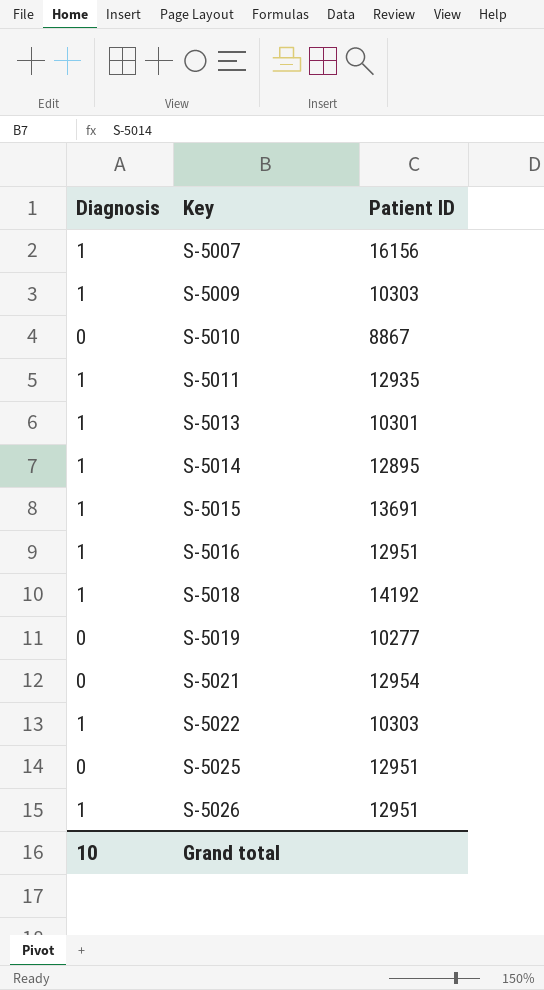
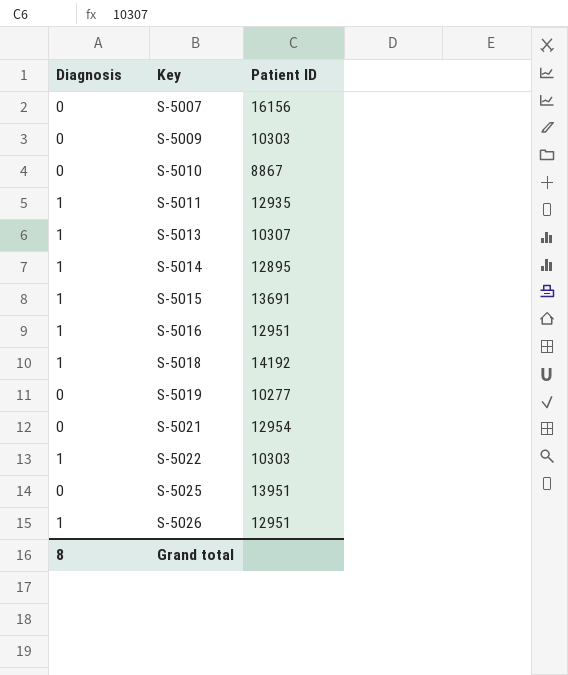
S-5007 | Diagnosis: 1 -> 0
S-5009 | Diagnosis: 1 -> 0
S-5013 | Patient ID: 10301 -> 10307
S-5025 | Patient ID: 12951 -> 13951
Grand total | Diagnosis: 10 -> 8

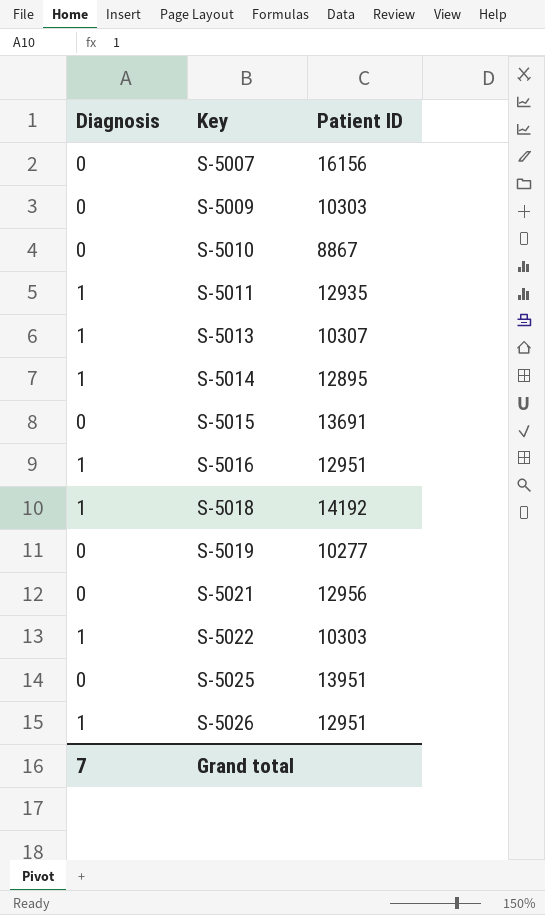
S-5015 | Diagnosis: 1 -> 0
S-5021 | Patient ID: 12954 -> 12956
Grand total | Diagnosis: 8 -> 7

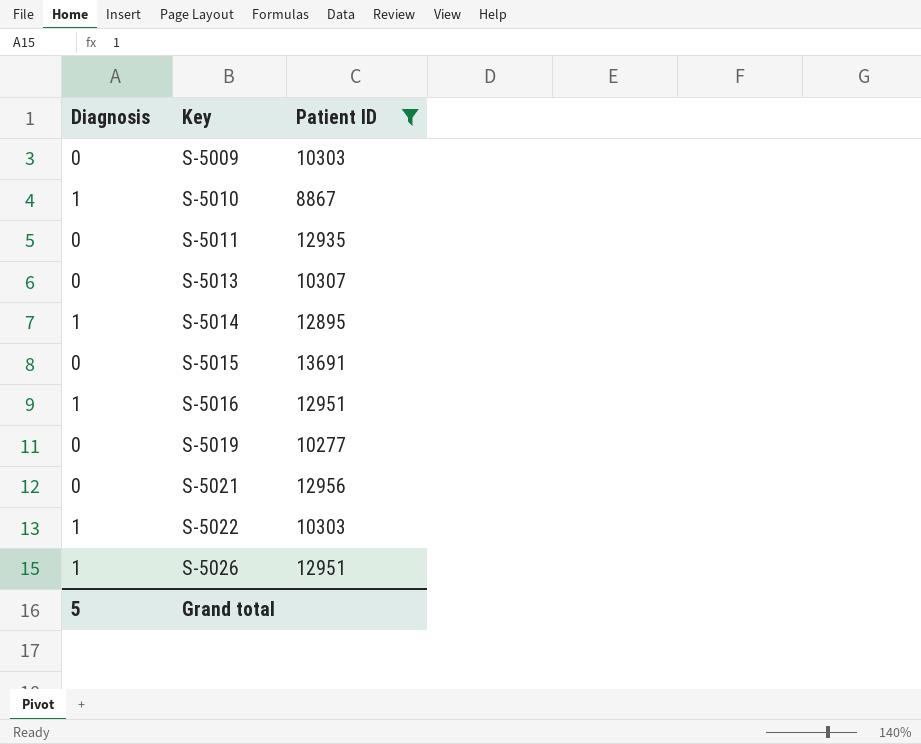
filter: none -> Patient ID <= 13691
S-5010 | Diagnosis: 0 -> 1
S-5011 | Diagnosis: 1 -> 0
S-5013 | Diagnosis: 1 -> 0
Grand total | Diagnosis: 7 -> 5

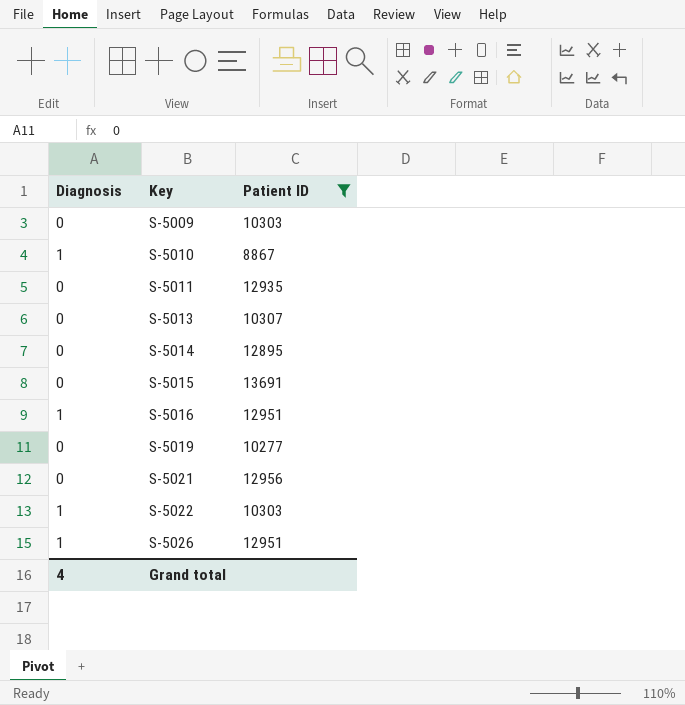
S-5014 | Diagnosis: 1 -> 0
Grand total | Diagnosis: 5 -> 4

